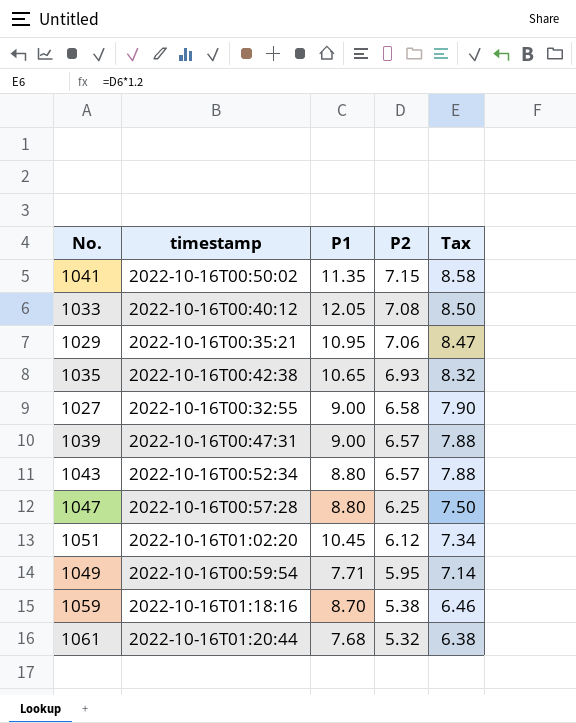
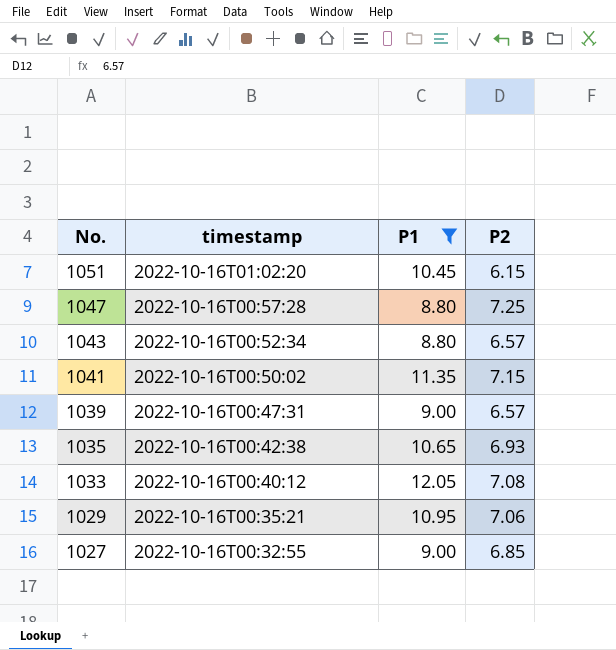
filter: none -> P1 >= 8.80
row order: P2 descending -> No. descending
column Tax | formula: [P2] * 1.2 -> none
1051 | P2: 6.12 -> 6.15
1047 | P2: 6.25 -> 7.25
1027 | P2: 6.58 -> 6.85

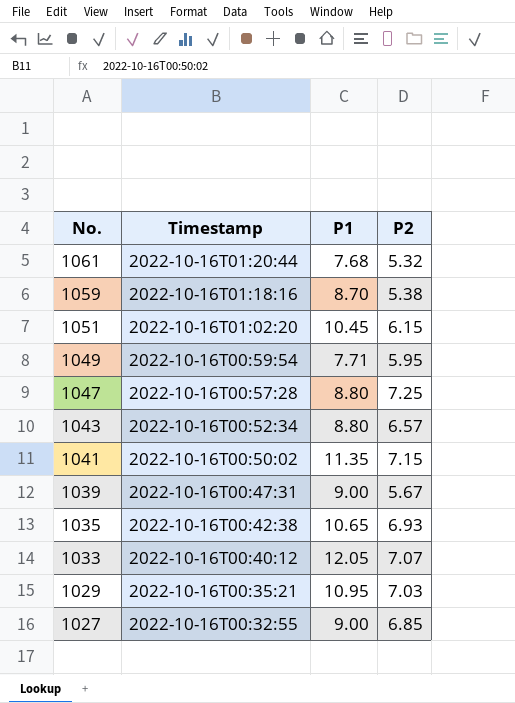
filter: P1 >= 8.80 -> none
column name: timestamp -> Timestamp
1039 | P2: 6.57 -> 5.67
1033 | P2: 7.08 -> 7.07
1029 | P2: 7.06 -> 7.03

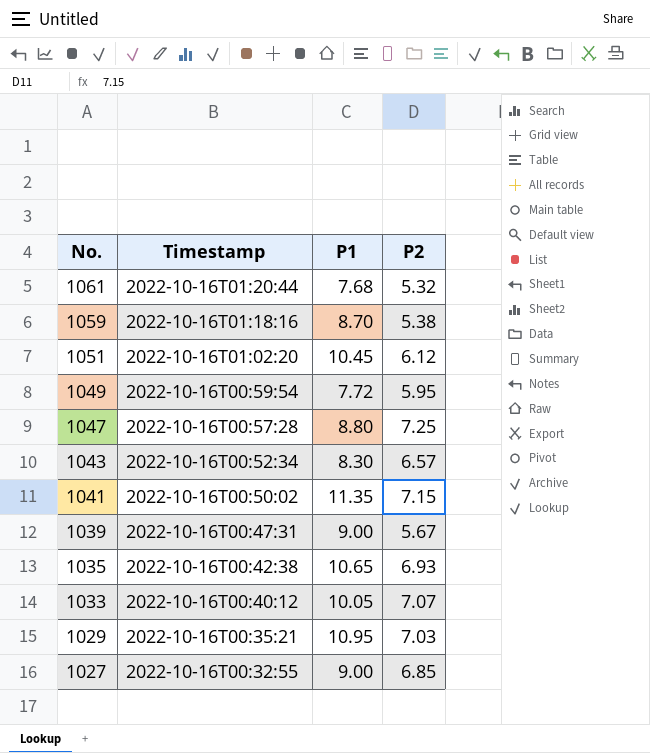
1051 | P2: 6.15 -> 6.12
1049 | P1: 7.71 -> 7.72
1043 | P1: 8.80 -> 8.30
1033 | P1: 12.05 -> 10.05

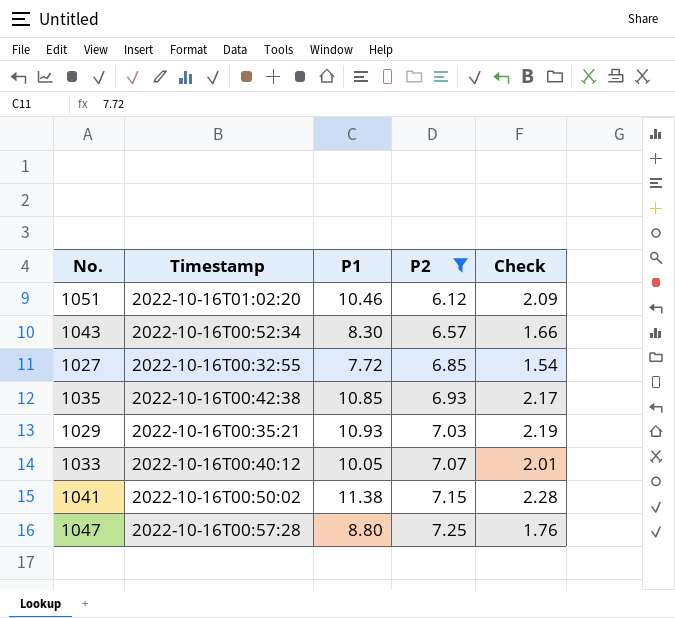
filter: none -> P2 >= 6.12
row order: No. descending -> P2 ascending
column Check | formula: none -> [P1] * 0.2
1051 | P1: 10.45 -> 10.46
1027 | P1: 9.00 -> 7.72
1035 | P1: 10.65 -> 10.85
1029 | P1: 10.95 -> 10.93
1041 | P1: 11.35 -> 11.38

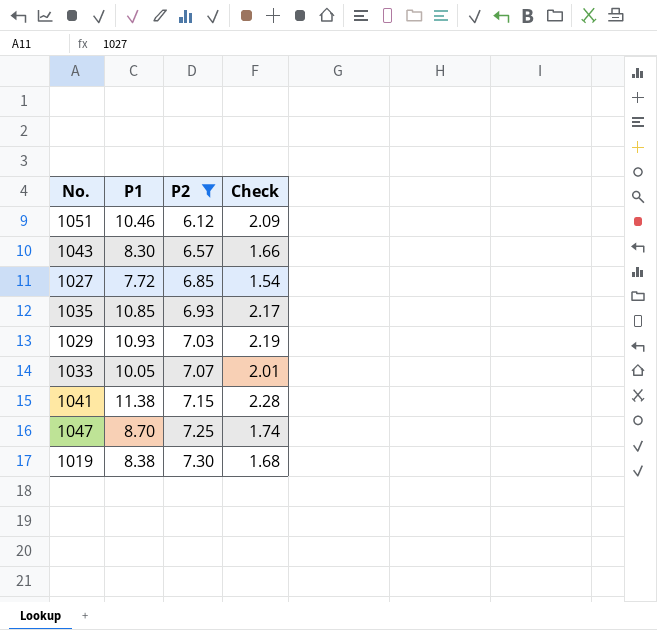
column Timestamp | position: 2 -> none
1047 | P1: 8.80 -> 8.70
1047 | Check: 1.76 -> 1.74
row 1019: none -> 8.38 | 7.30 | 1.68

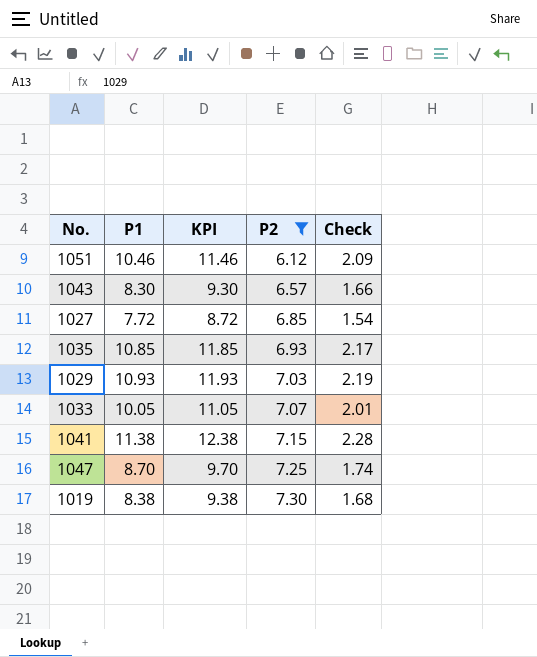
column KPI | formula: none -> [P1] + 1

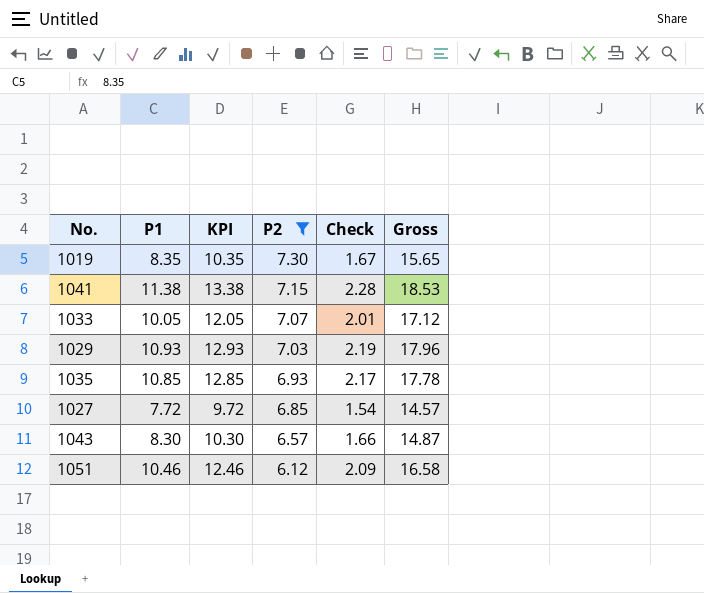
row order: P2 ascending -> P2 descending
column KPI | formula: [P1] + 1 -> [P1] + 2
column Gross | formula: none -> [P1] + [P2]
row 1047: 8.70 | 9.70 | 7.25 | 1.74 -> none
1019 | P1: 8.38 -> 8.35
1019 | Check: 1.68 -> 1.67

